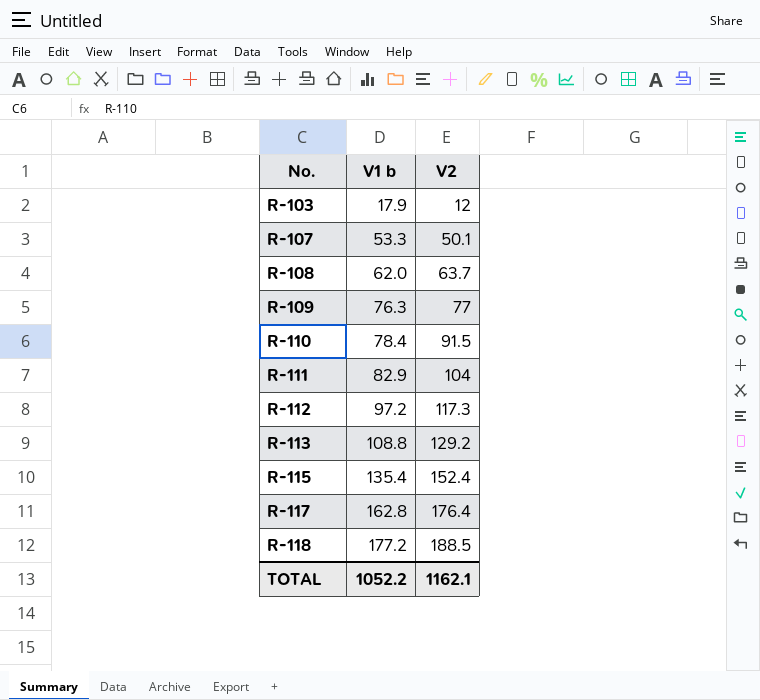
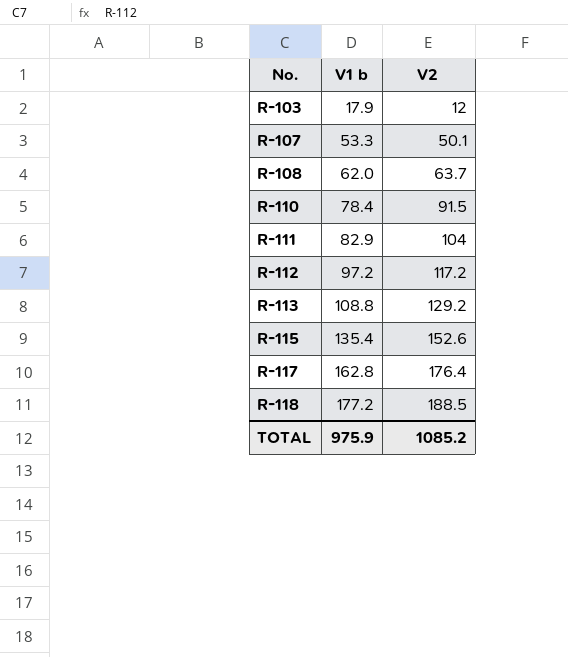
row R-109: 76.3 | 77 -> none
R-112 | V2: 117.3 -> 117.2
R-115 | V2: 152.4 -> 152.6
TOTAL | V1 b: 1052.2 -> 975.9
TOTAL | V2: 1162.1 -> 1085.2

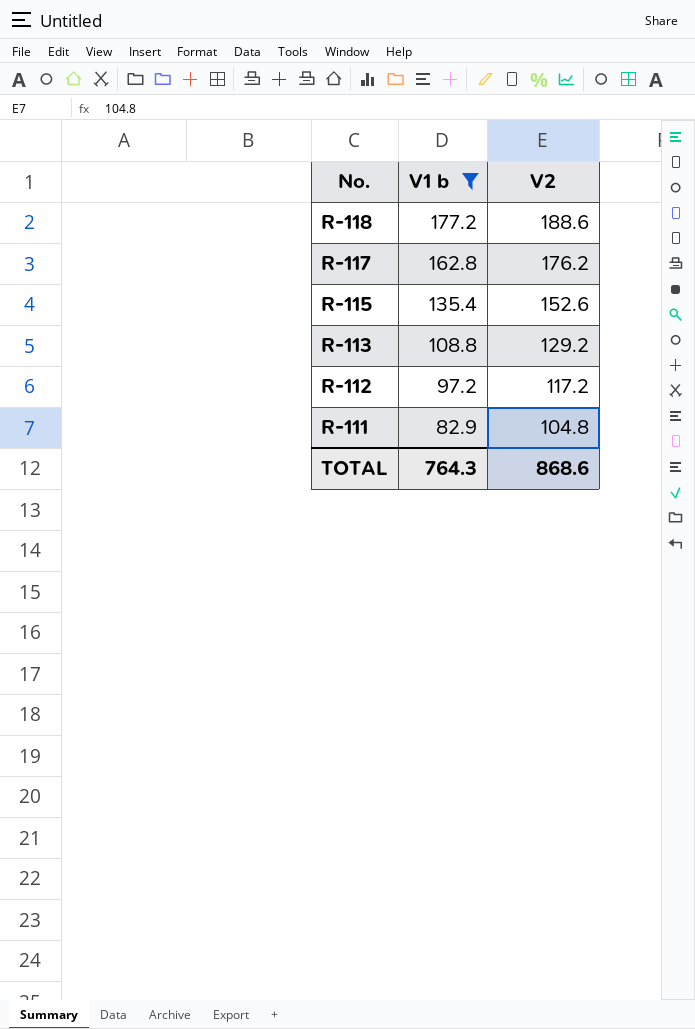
filter: none -> V1 b >= 82.9
row order: No. ascending -> No. descending
R-118 | V2: 188.5 -> 188.6
R-117 | V2: 176.4 -> 176.2
R-111 | V2: 104 -> 104.8
TOTAL | V1 b: 975.9 -> 764.3
TOTAL | V2: 1085.2 -> 868.6

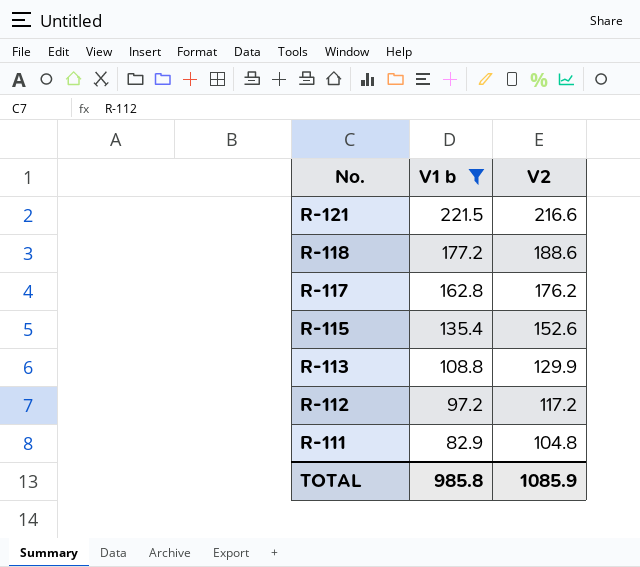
row R-121: none -> 221.5 | 216.6
R-113 | V2: 129.2 -> 129.9
TOTAL | V1 b: 764.3 -> 985.8
TOTAL | V2: 868.6 -> 1085.9

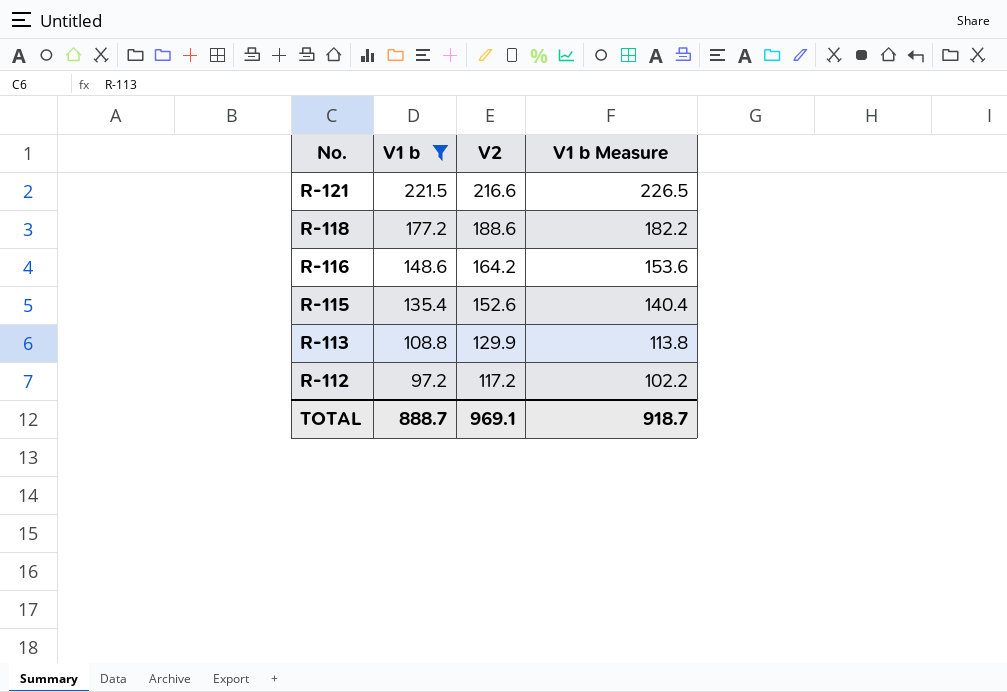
column V1 b Measure | formula: none -> [V1 b] + 5
row R-117: 162.8 | 176.2 -> none
row R-111: 82.9 | 104.8 -> none
row R-116: none -> 148.6 | 164.2 | 153.6
TOTAL | V1 b: 985.8 -> 888.7
TOTAL | V2: 1085.9 -> 969.1

